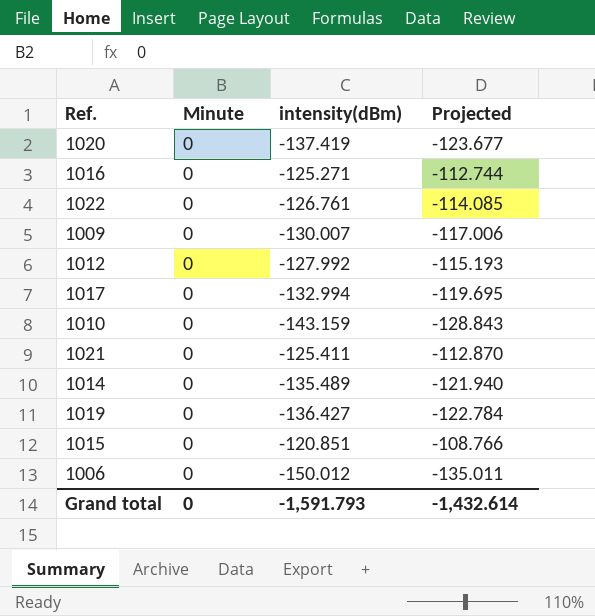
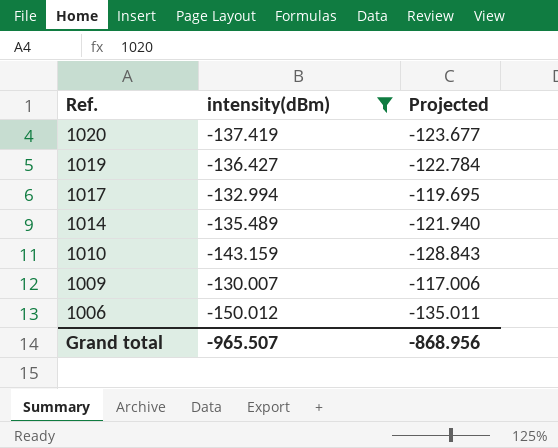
filter: none -> intensity(dBm) <= -130.007
row order: none -> Ref. descending
column Minute | position: 2 -> none
Grand total | intensity(dBm): -1,591.793 -> -965.507
Grand total | Projected: -1,432.614 -> -868.956

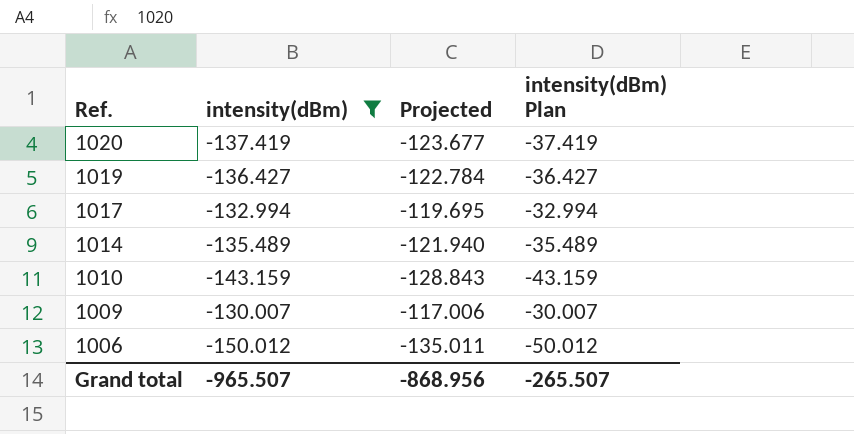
column intensity(dBm) Plan | formula: none -> [intensity(dBm)] + 100

